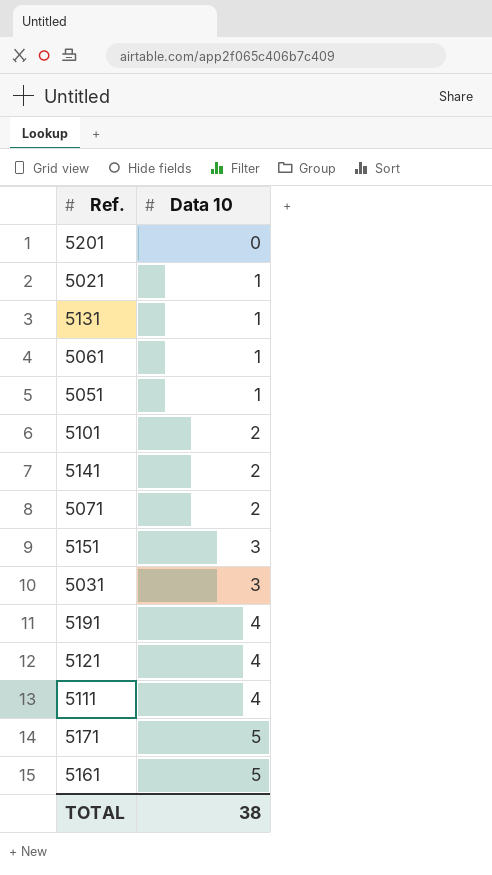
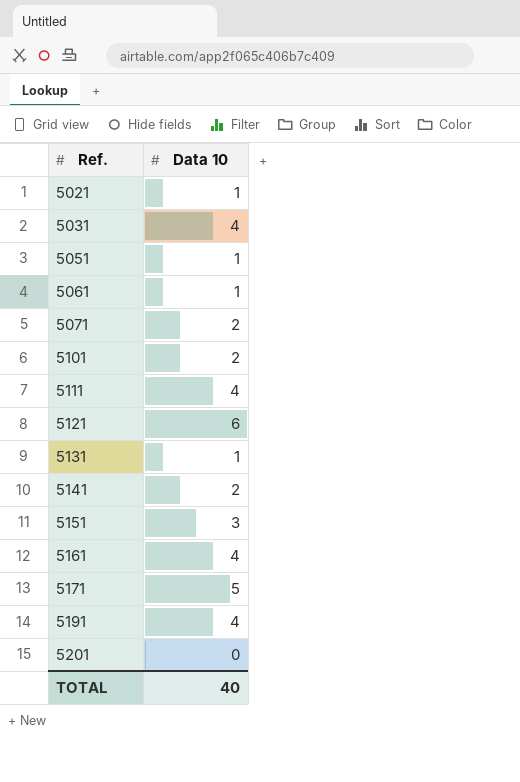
row order: Data 10 ascending -> Ref. ascending
5031 | Data 10: 3 -> 4
5121 | Data 10: 4 -> 6
5161 | Data 10: 5 -> 4
TOTAL | Data 10: 38 -> 40

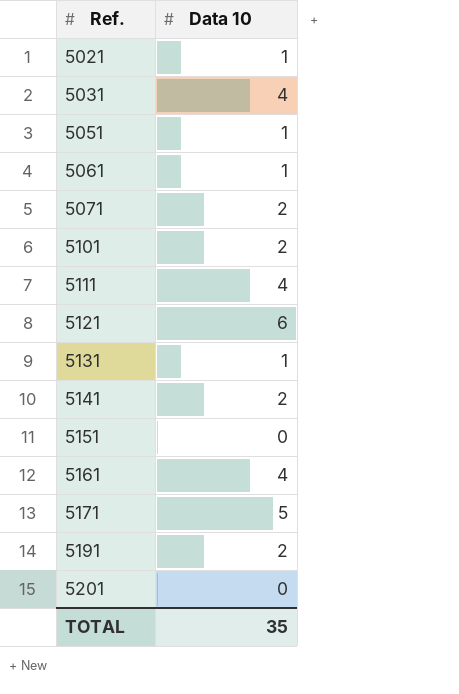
5151 | Data 10: 3 -> 0
5191 | Data 10: 4 -> 2
TOTAL | Data 10: 40 -> 35

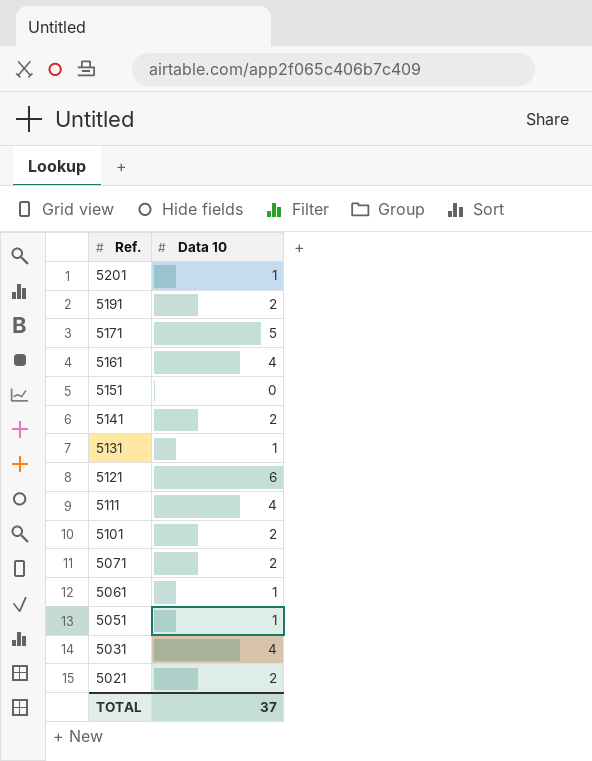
row order: Ref. ascending -> Ref. descending
5201 | Data 10: 0 -> 1
5021 | Data 10: 1 -> 2
TOTAL | Data 10: 35 -> 37

